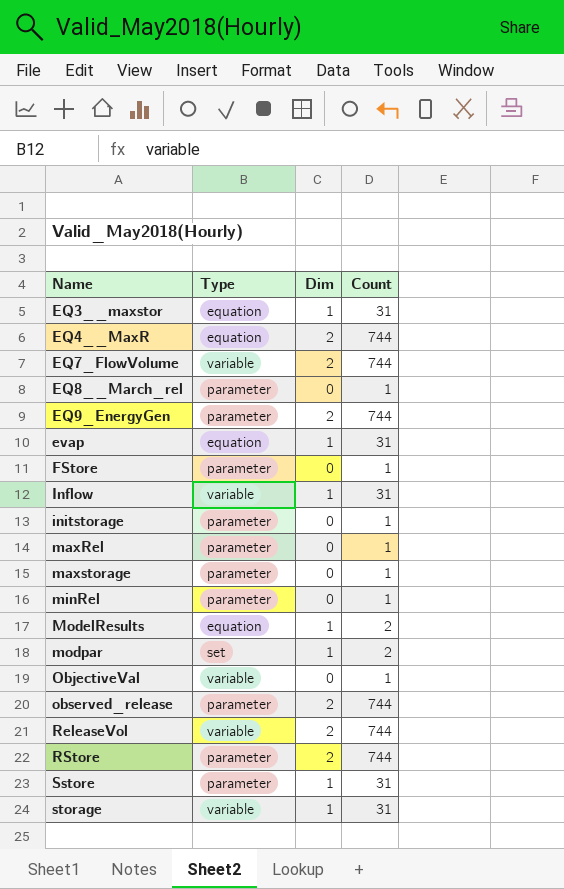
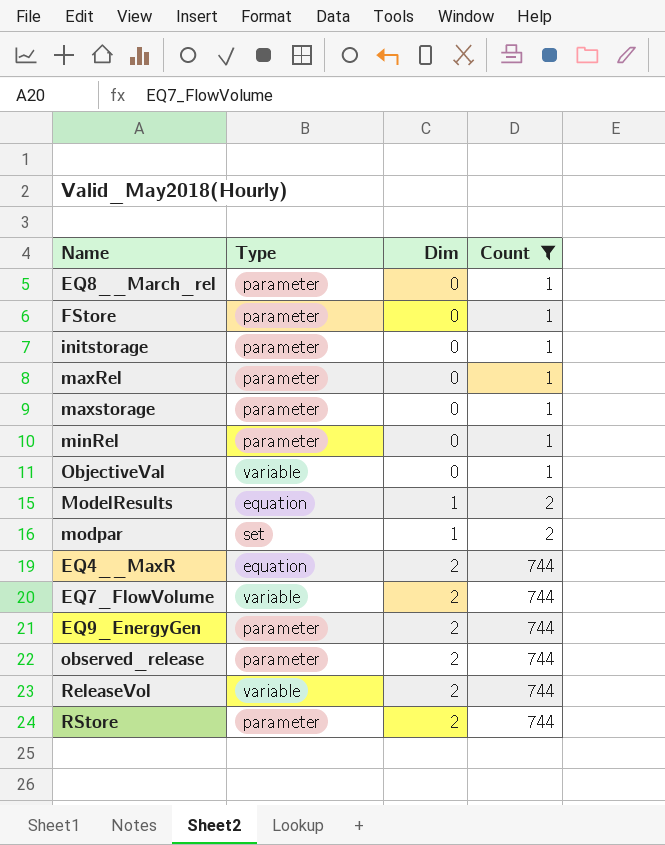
filter: none -> Count != 31
row order: Name ascending -> Dim ascending

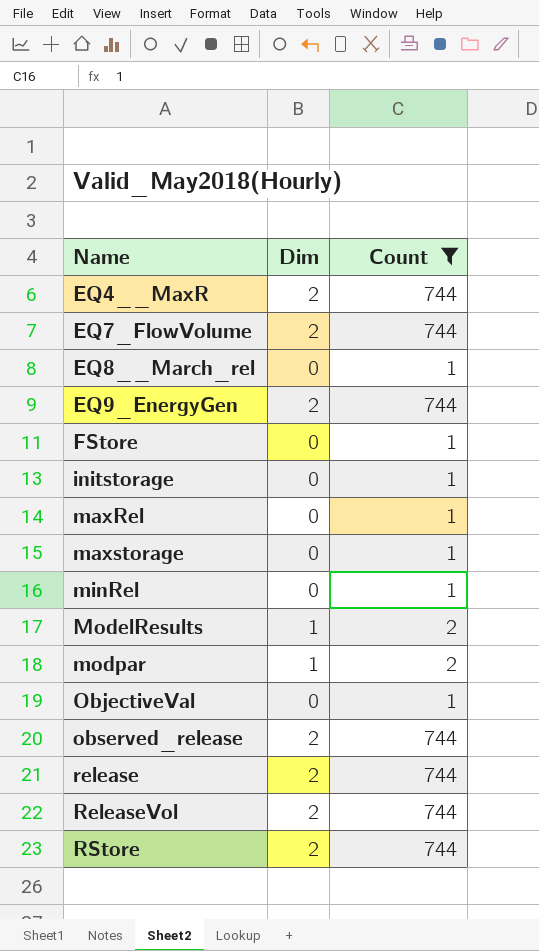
row order: Dim ascending -> Name ascending
column Type | position: 2 -> none
row release: none -> 2 | 744

